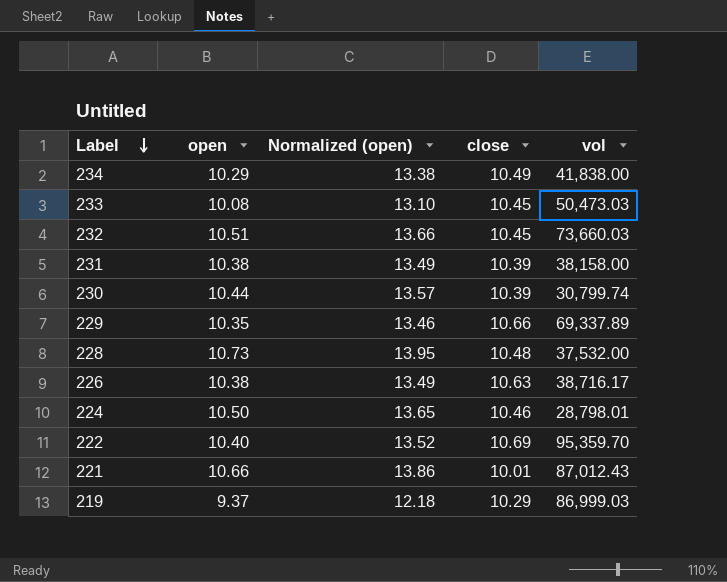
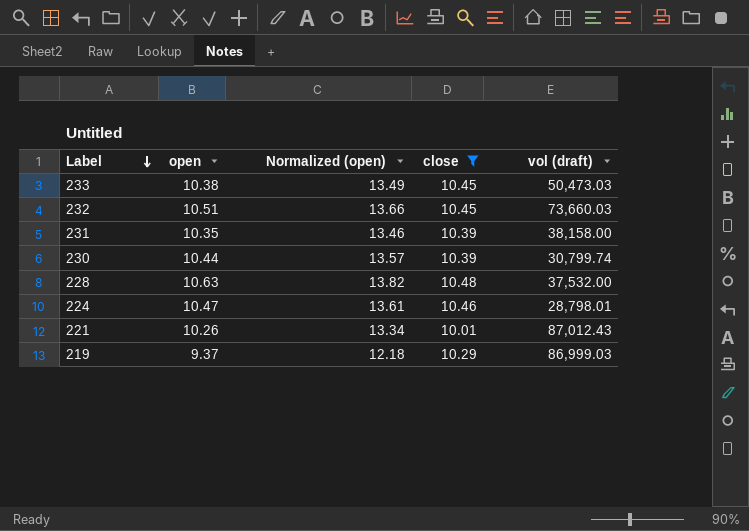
filter: none -> close <= 10.48
column name: vol -> vol (draft)
233 | open: 10.08 -> 10.38
233 | Normalized (open): 13.10 -> 13.49
231 | open: 10.38 -> 10.35
231 | Normalized (open): 13.49 -> 13.46
228 | open: 10.73 -> 10.63
228 | Normalized (open): 13.95 -> 13.82
224 | open: 10.50 -> 10.47
224 | Normalized (open): 13.65 -> 13.61
221 | open: 10.66 -> 10.26
221 | Normalized (open): 13.86 -> 13.34

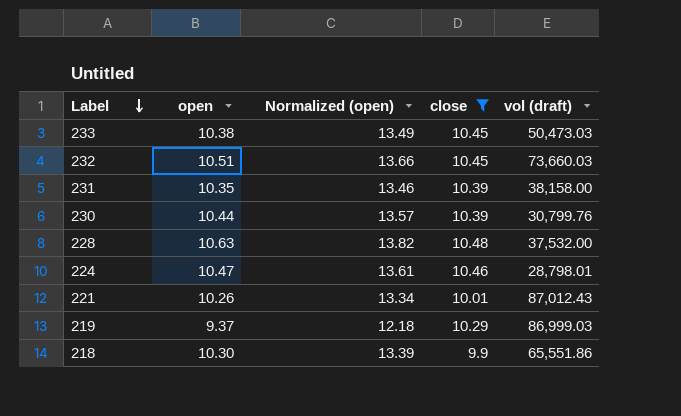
230 | vol (draft): 30,799.74 -> 30,799.76
row 218: none -> 10.30 | 13.39 | 9.9 | 65,551.86

